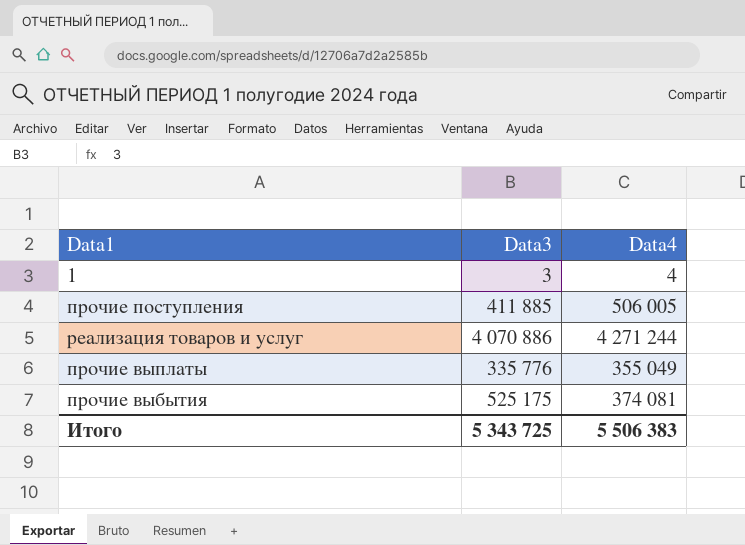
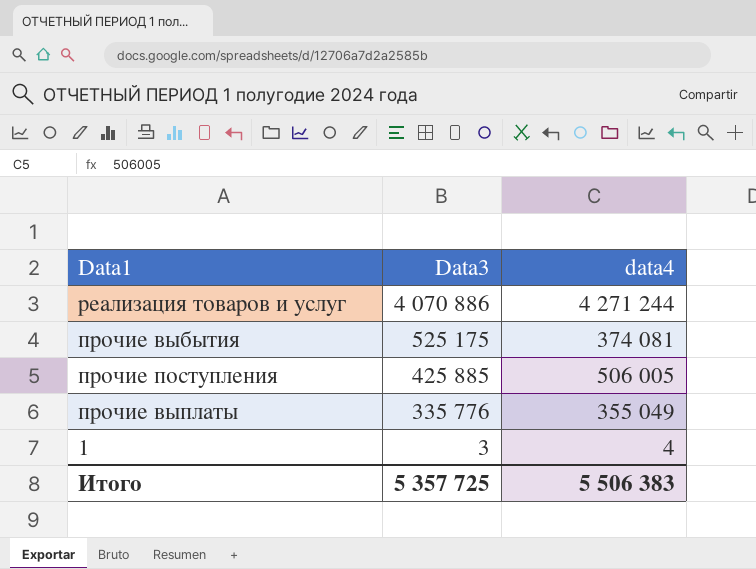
row order: none -> Data3 descending
column name: Data4 -> data4
прочие поступления | Data3: 411 885 -> 425 885
Итого | Data3: 5 343 725 -> 5 357 725

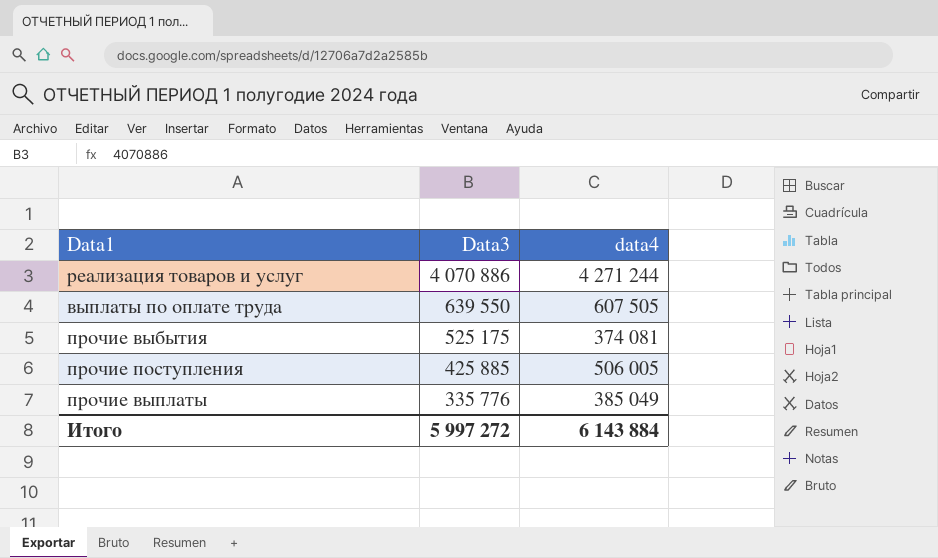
row 1: 3 | 4 -> none
row выплаты по оплате труда: none -> 639 550 | 607 505
прочие выплаты | data4: 355 049 -> 385 049
Итого | Data3: 5 357 725 -> 5 997 272
Итого | data4: 5 506 383 -> 6 143 884

